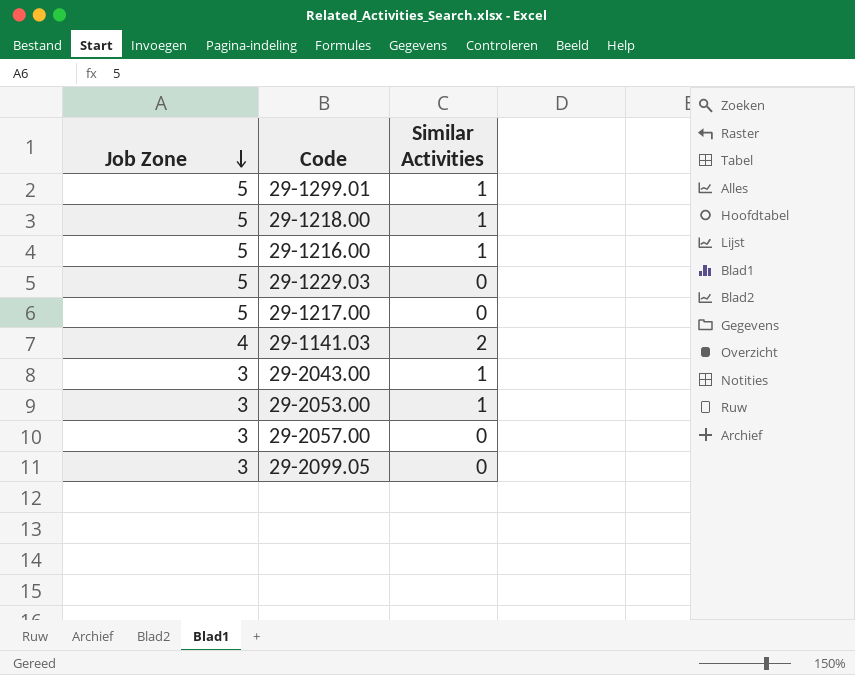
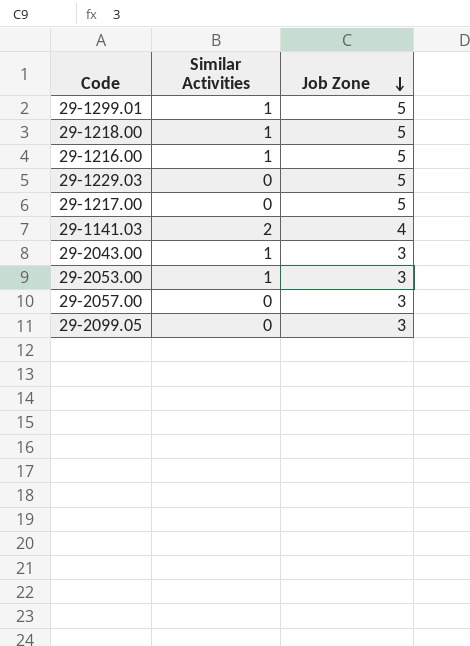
column Job Zone | position: 1 -> 3

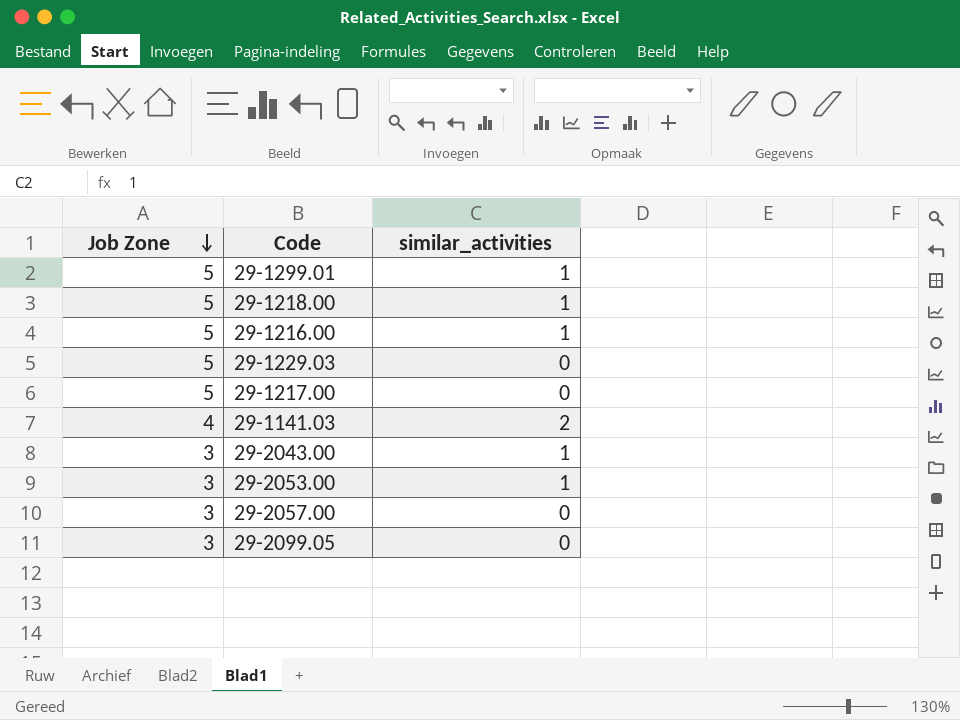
column Job Zone | position: 3 -> 1
column name: Similar Activities -> similar_activities

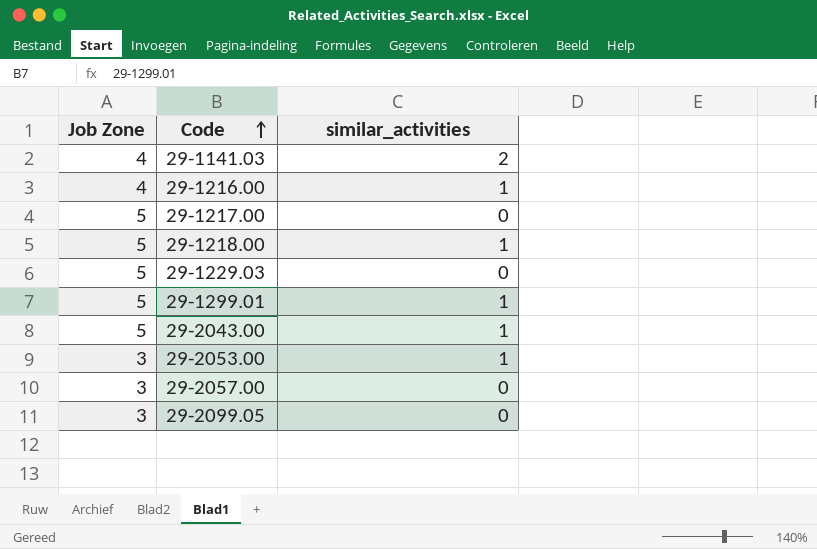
row order: Job Zone descending -> Code ascending
29-1216.00 | Job Zone: 5 -> 4
29-2043.00 | Job Zone: 3 -> 5

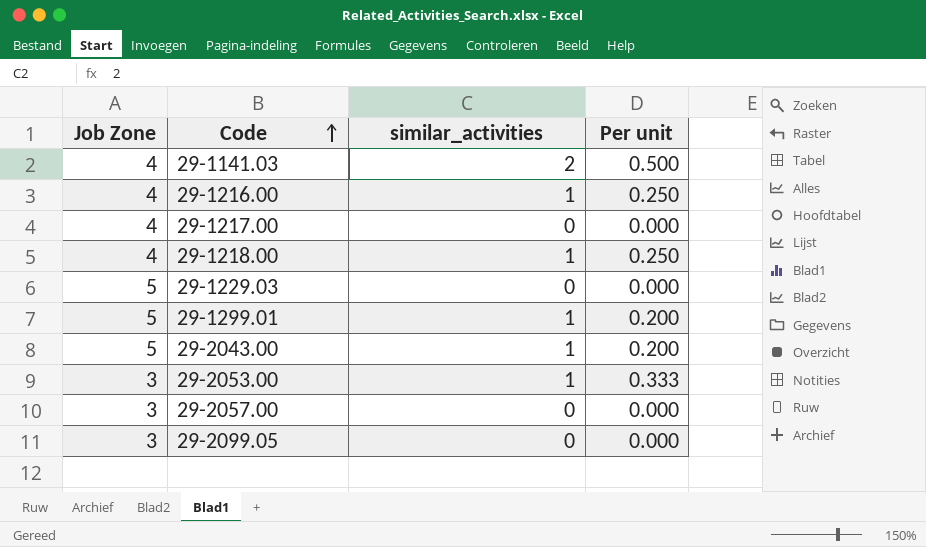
column Per unit | formula: none -> [similar_activities] / [Job Zone]
29-1217.00 | Job Zone: 5 -> 4
29-1218.00 | Job Zone: 5 -> 4

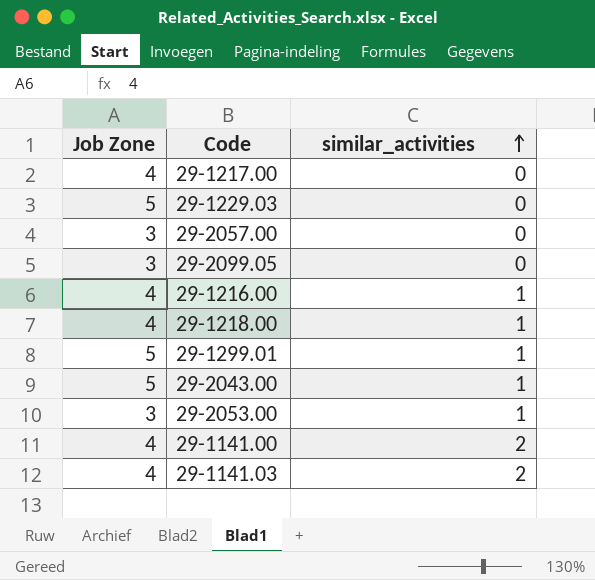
row order: Code ascending -> similar_activities ascending
column Per unit | formula: [similar_activities] / [Job Zone] -> none
row 29-1141.00: none -> 4 | 2

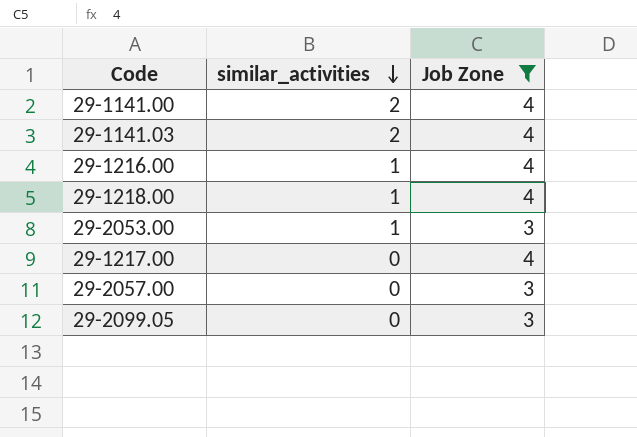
filter: none -> Job Zone != 5
row order: similar_activities ascending -> similar_activities descending
column Job Zone | position: 1 -> 3

